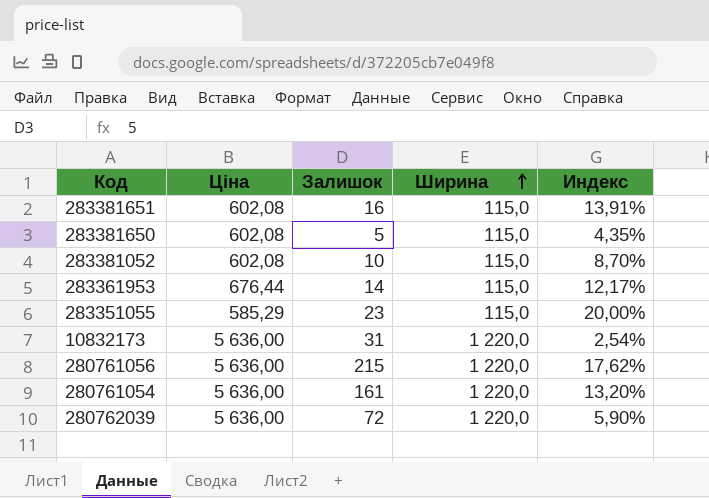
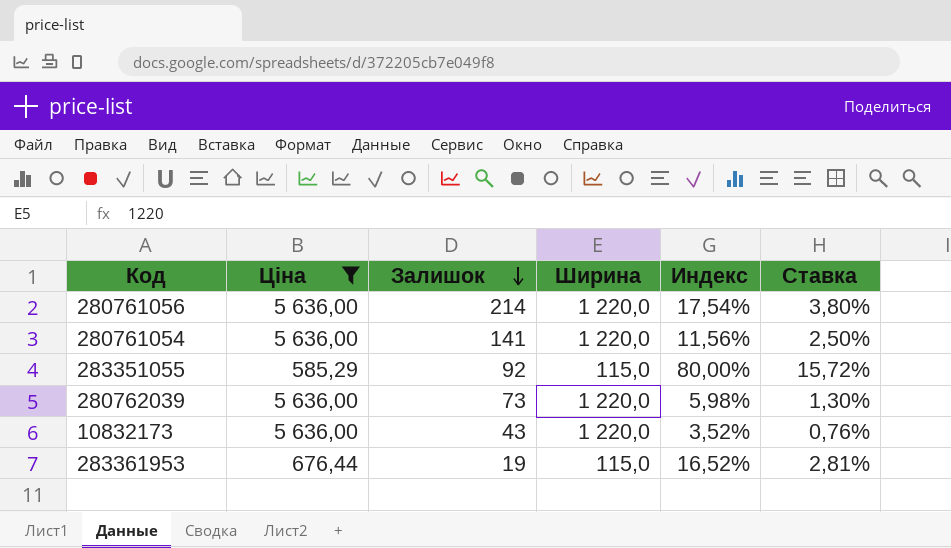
filter: none -> Ціна != 602,08
row order: Ширина ascending -> Залишок descending
column Ставка | formula: none -> [Залишок] / [Ціна]
280761056 | Залишок: 215 -> 214
280761056 | Индекс: 17,62% -> 17,54%
280761054 | Залишок: 161 -> 141
280761054 | Индекс: 13,20% -> 11,56%
283351055 | Залишок: 23 -> 92
283351055 | Индекс: 20,00% -> 80,00%
280762039 | Залишок: 72 -> 73
280762039 | Индекс: 5,90% -> 5,98%
10832173 | Залишок: 31 -> 43
10832173 | Индекс: 2,54% -> 3,52%
283361953 | Залишок: 14 -> 19
283361953 | Индекс: 12,17% -> 16,52%

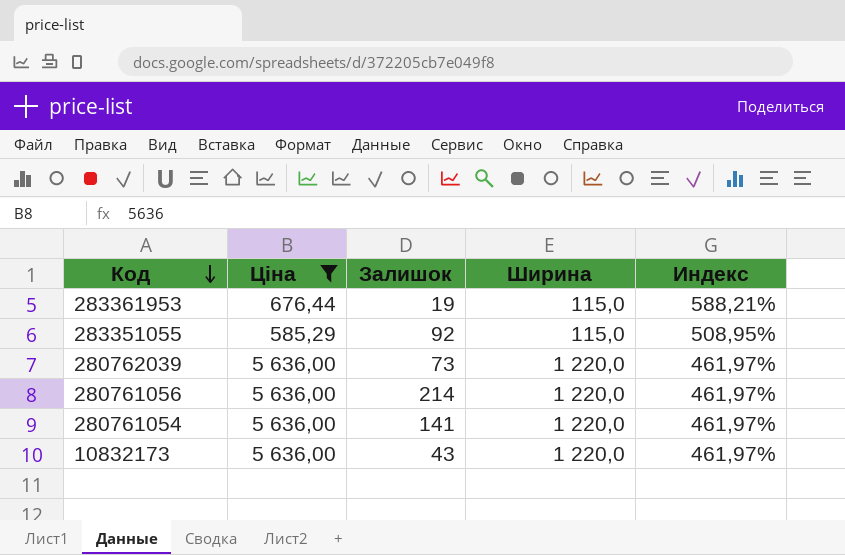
row order: Залишок descending -> Код descending
column Ставка | formula: [Залишок] / [Ціна] -> none
column Индекс | formula: [Залишок] / [Ширина] -> [Ціна] / [Ширина]

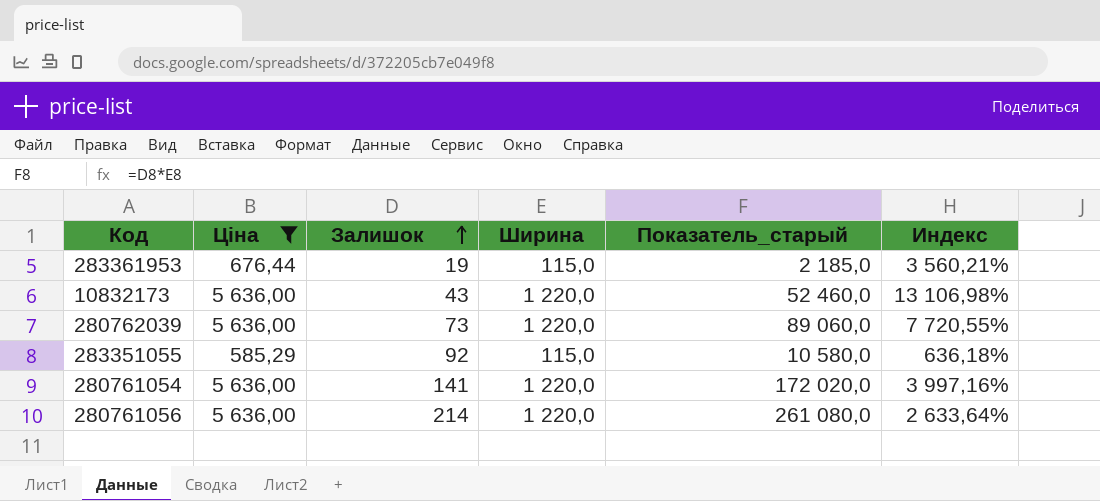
row order: Код descending -> Залишок ascending
column Показатель_старый | formula: none -> [Залишок] * [Ширина]
column Индекс | formula: [Ціна] / [Ширина] -> [Ціна] / [Залишок]

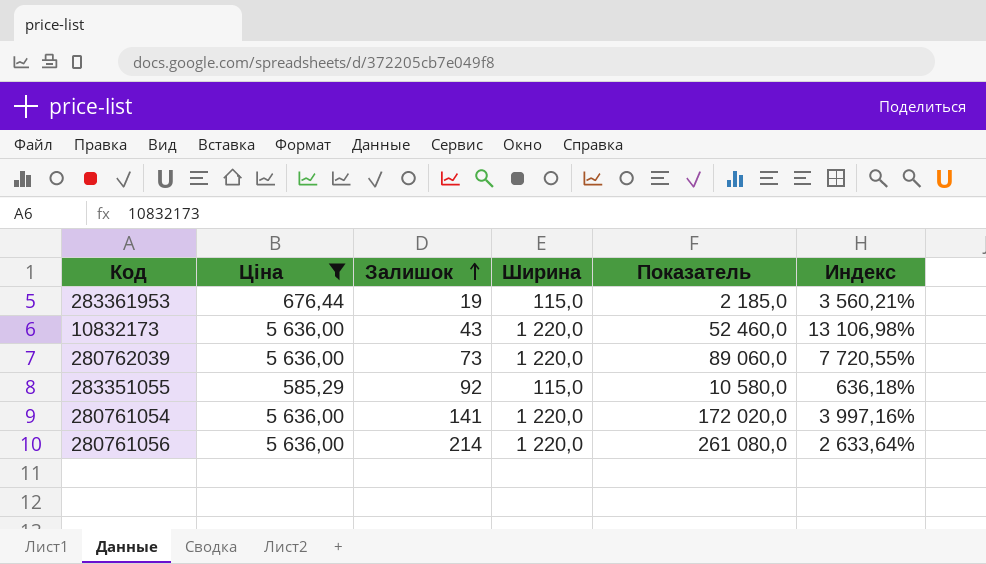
column name: Показатель_старый -> Показатель

